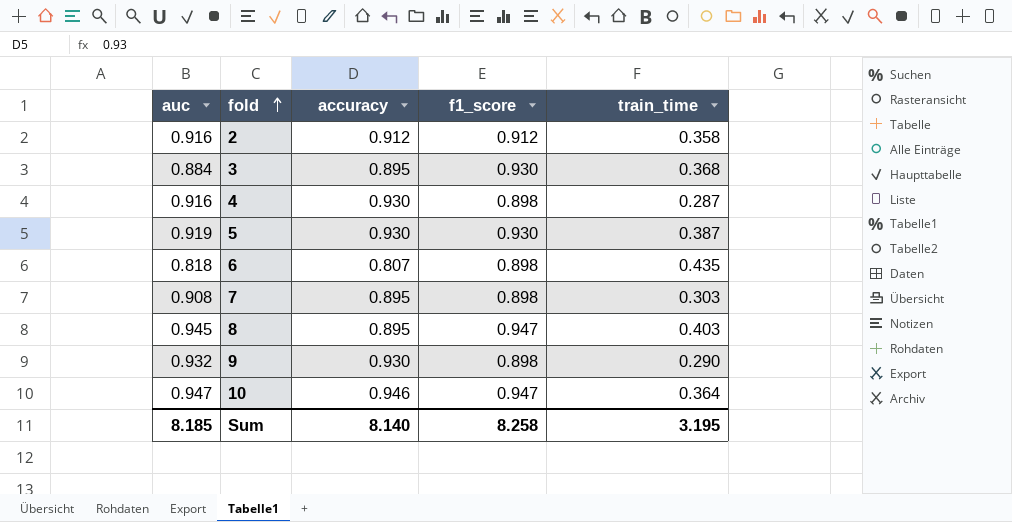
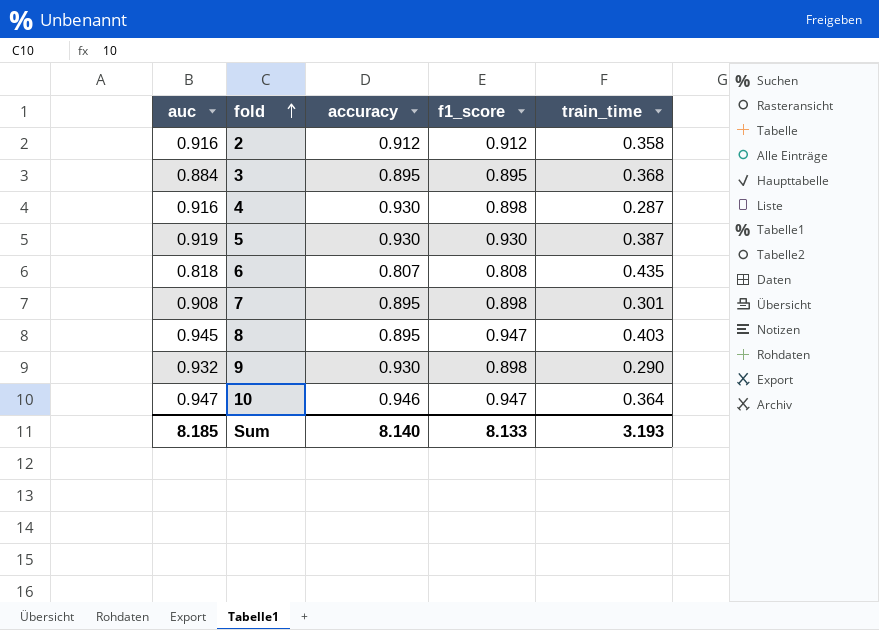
3 | f1_score: 0.930 -> 0.895
6 | f1_score: 0.898 -> 0.808
7 | train_time: 0.303 -> 0.301
Sum | f1_score: 8.258 -> 8.133
Sum | train_time: 3.195 -> 3.193

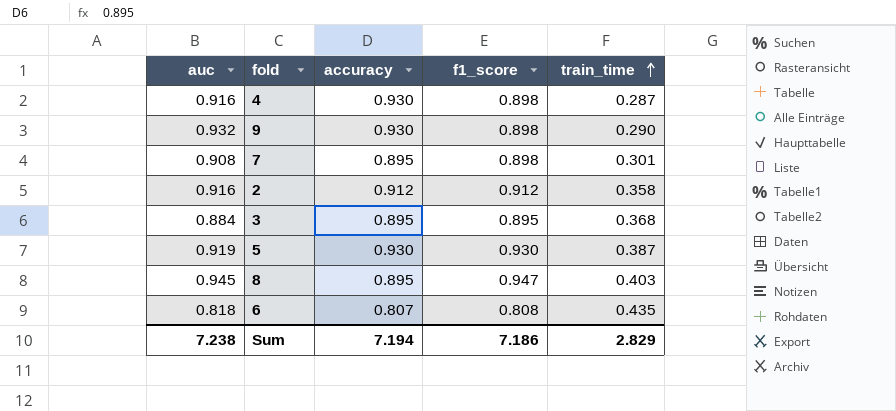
row order: fold ascending -> train_time ascending
row 10: 0.947 | 0.946 | 0.947 | 0.364 -> none
Sum | auc: 8.185 -> 7.238
Sum | accuracy: 8.140 -> 7.194
Sum | f1_score: 8.133 -> 7.186
Sum | train_time: 3.193 -> 2.829

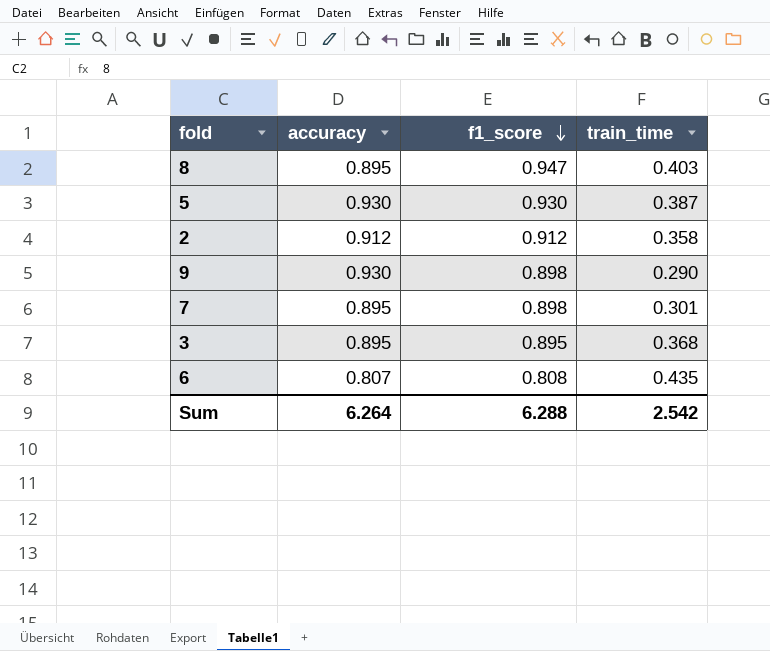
row order: train_time ascending -> f1_score descending
column auc | position: 1 -> none
row 4: 0.916 | 0.930 | 0.898 | 0.287 -> none
Sum | accuracy: 7.194 -> 6.264
Sum | f1_score: 7.186 -> 6.288
Sum | train_time: 2.829 -> 2.542

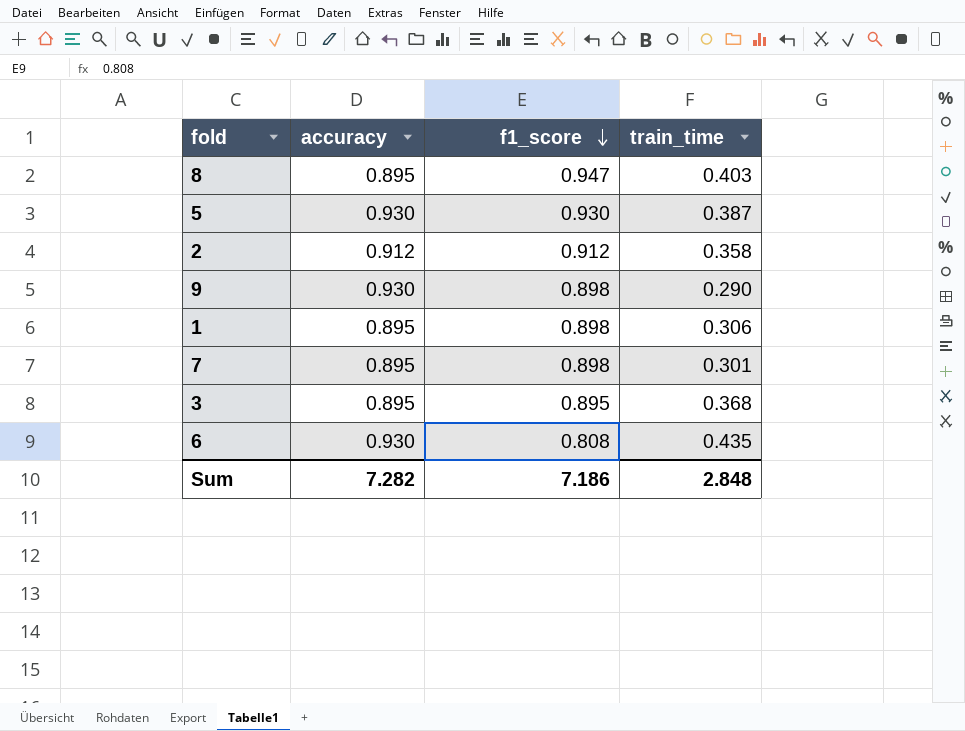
row 1: none -> 0.895 | 0.898 | 0.306
6 | accuracy: 0.807 -> 0.930
Sum | accuracy: 6.264 -> 7.282
Sum | f1_score: 6.288 -> 7.186
Sum | train_time: 2.542 -> 2.848

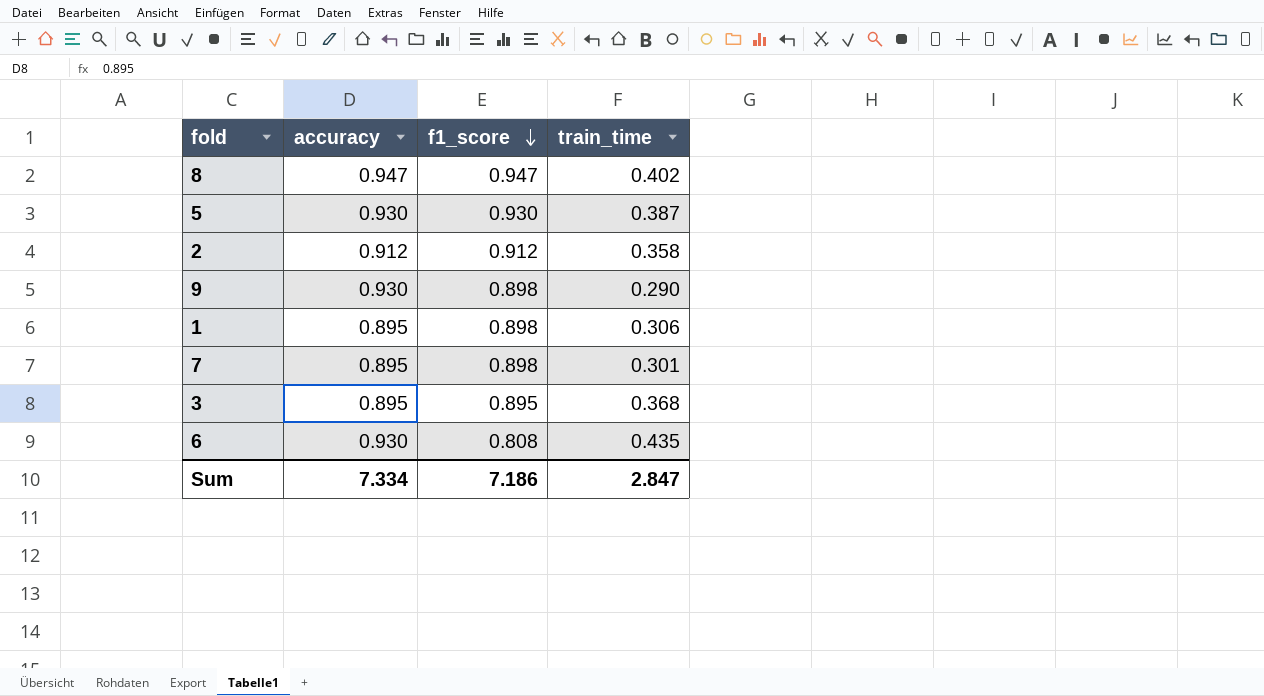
8 | accuracy: 0.895 -> 0.947
8 | train_time: 0.403 -> 0.402
Sum | accuracy: 7.282 -> 7.334
Sum | train_time: 2.848 -> 2.847

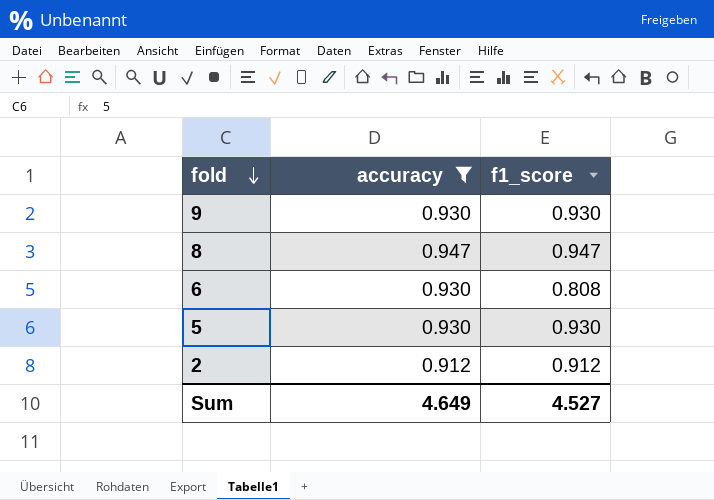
filter: none -> accuracy != 0.895
row order: f1_score descending -> fold descending
column train_time | position: 4 -> none
9 | f1_score: 0.898 -> 0.930
Sum | accuracy: 7.334 -> 4.649
Sum | f1_score: 7.186 -> 4.527

